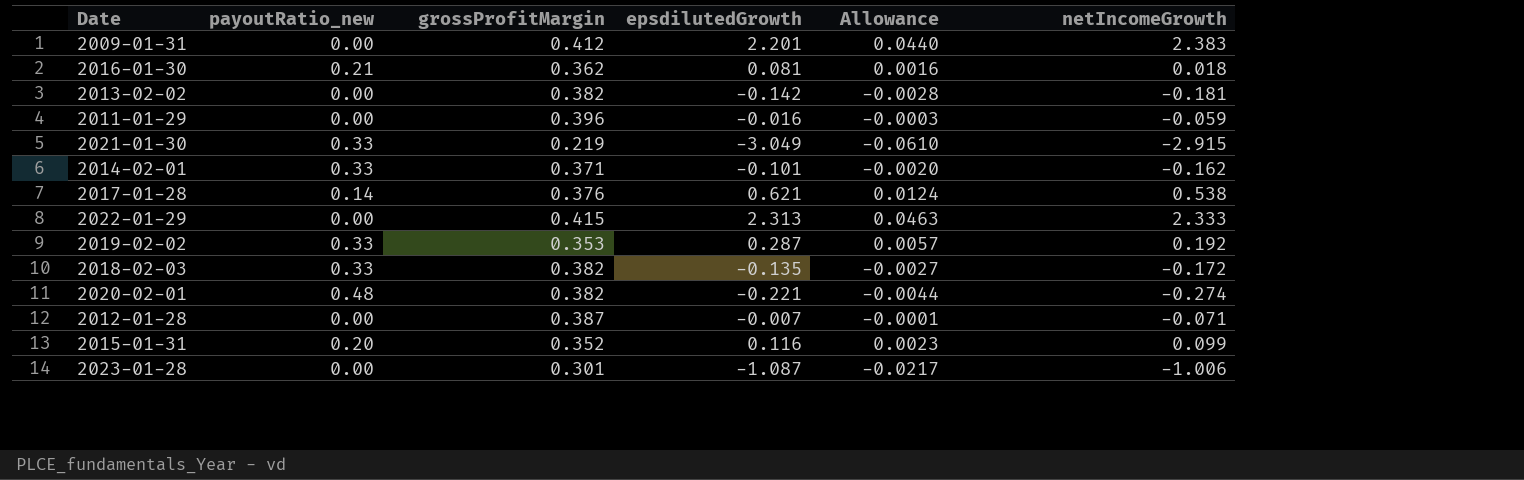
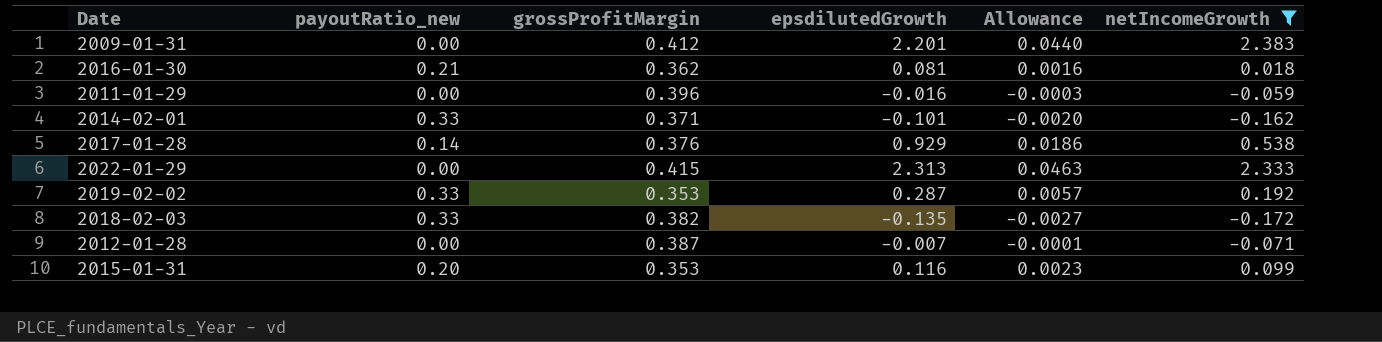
filter: none -> netIncomeGrowth >= -0.172
2017-01-28 | epsdilutedGrowth: 0.621 -> 0.929
2017-01-28 | Allowance: 0.0124 -> 0.0186
2015-01-31 | grossProfitMargin: 0.352 -> 0.353

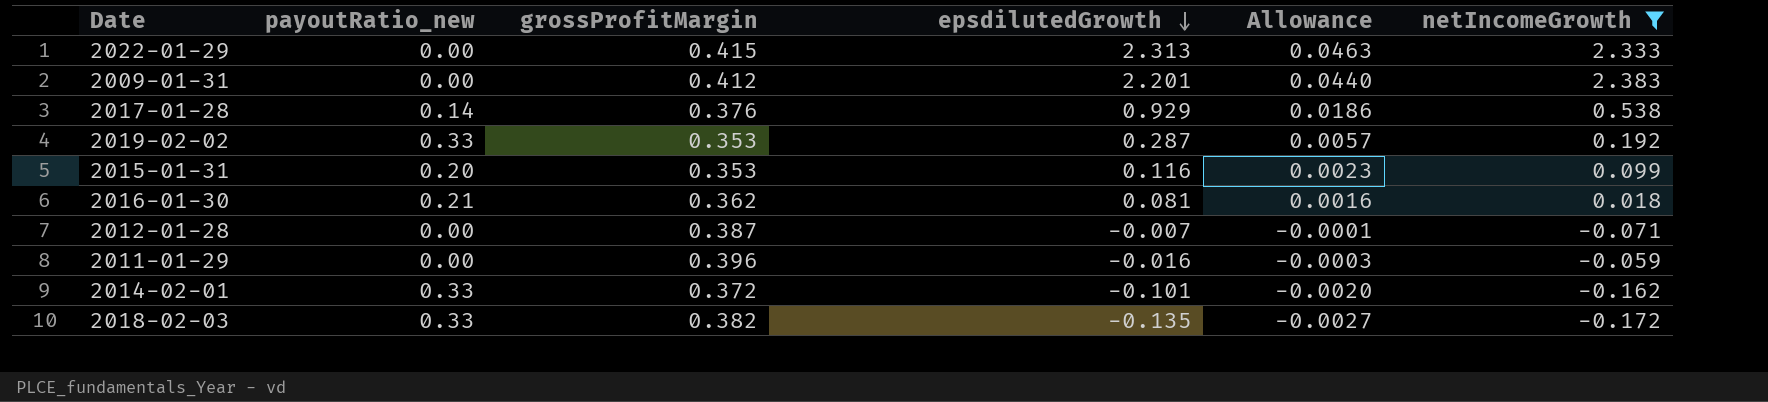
row order: none -> epsdilutedGrowth descending
2014-02-01 | grossProfitMargin: 0.371 -> 0.372

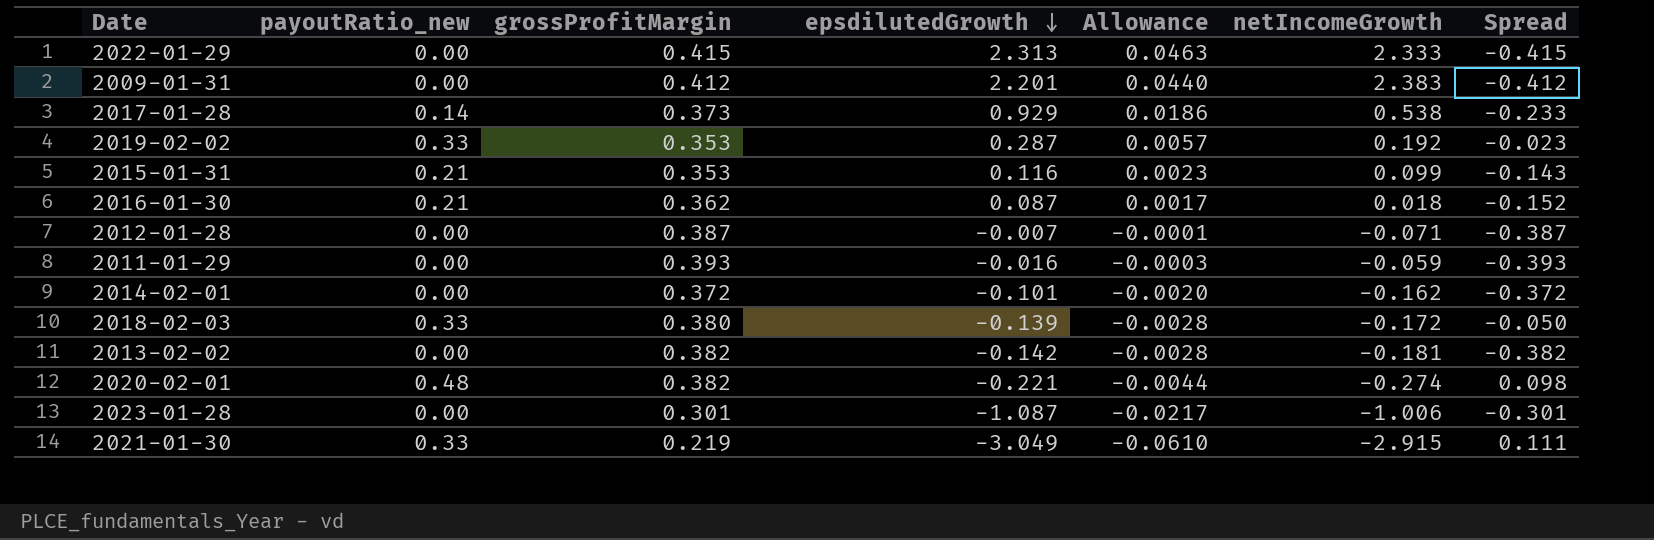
filter: netIncomeGrowth >= -0.172 -> none
column Spread | formula: none -> [payoutRatio_new] - [grossProfitMargin]
2017-01-28 | grossProfitMargin: 0.376 -> 0.373
2015-01-31 | payoutRatio_new: 0.20 -> 0.21
2016-01-30 | epsdilutedGrowth: 0.081 -> 0.087
2016-01-30 | Allowance: 0.0016 -> 0.0017
2011-01-29 | grossProfitMargin: 0.396 -> 0.393
2014-02-01 | payoutRatio_new: 0.33 -> 0.00
2018-02-03 | grossProfitMargin: 0.382 -> 0.380
2018-02-03 | epsdilutedGrowth: -0.135 -> -0.139
2018-02-03 | Allowance: -0.0027 -> -0.0028

